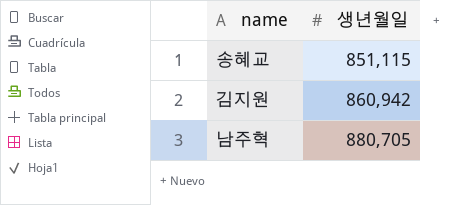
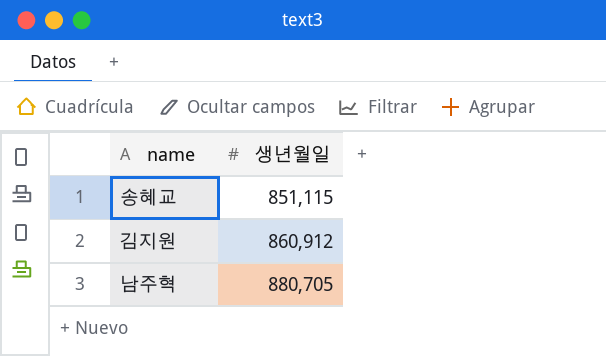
김지원 | 생년월일: 860,942 -> 860,912

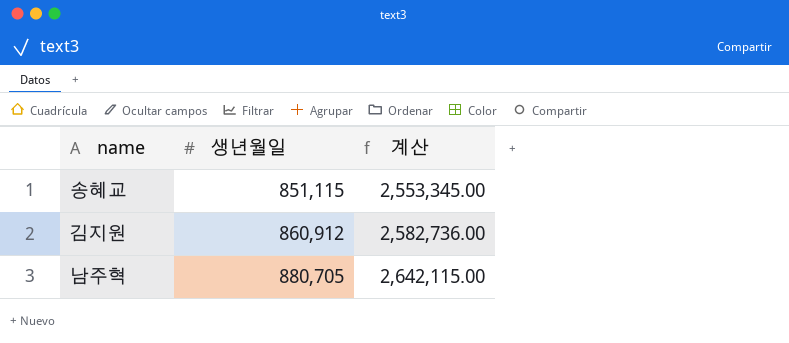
column 계산 | formula: none -> [생년월일] * 3

